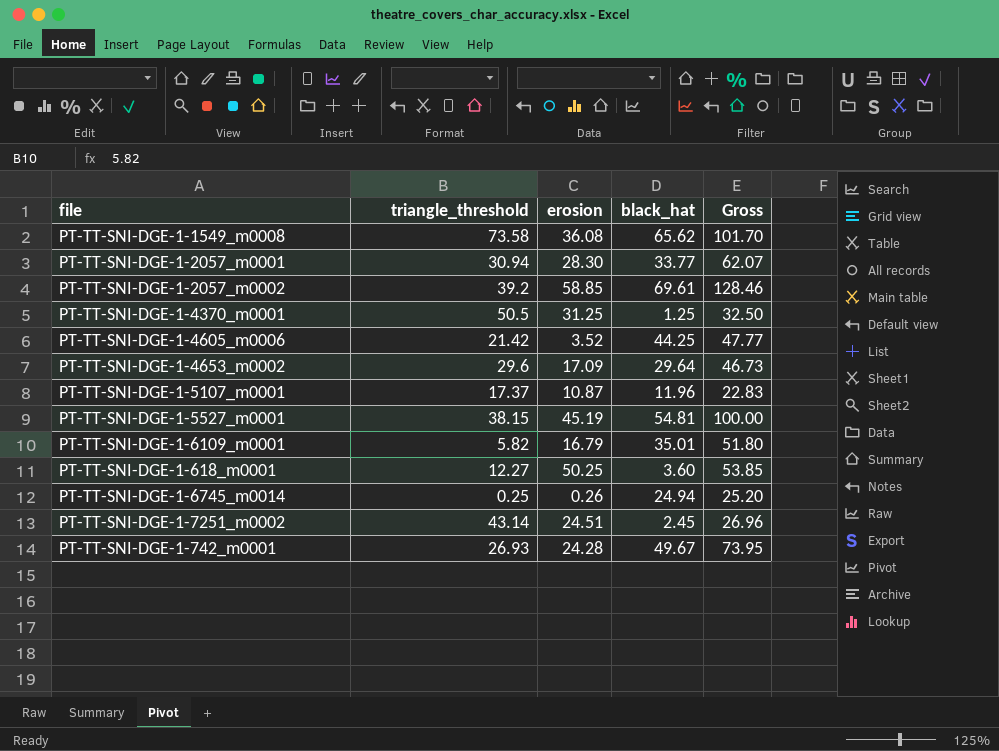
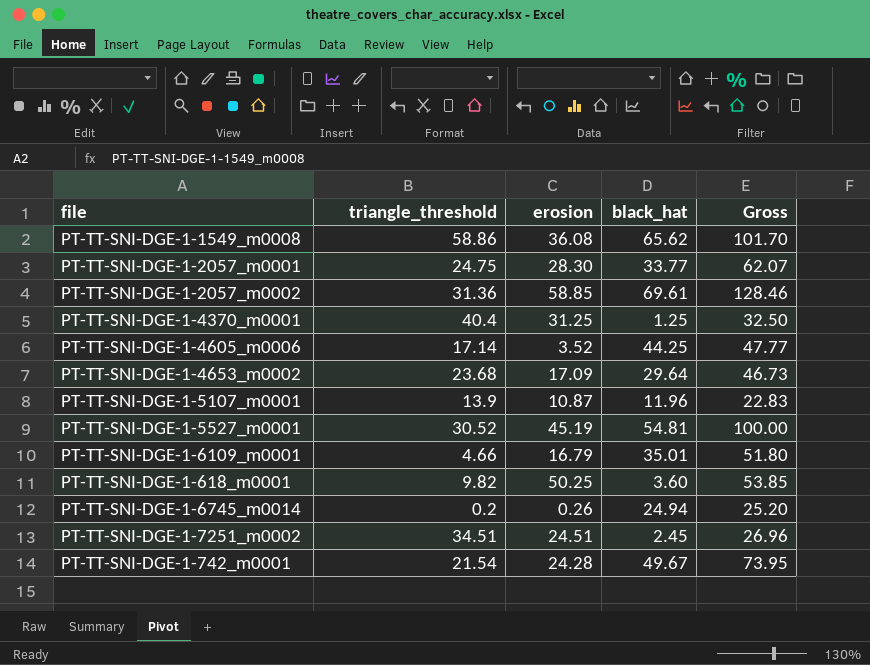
PT-TT-SNI-DGE-1-1549_m0008 | triangle_threshold: 73.58 -> 58.86
PT-TT-SNI-DGE-1-2057_m0001 | triangle_threshold: 30.94 -> 24.75
PT-TT-SNI-DGE-1-2057_m0002 | triangle_threshold: 39.2 -> 31.36
PT-TT-SNI-DGE-1-4370_m0001 | triangle_threshold: 50.5 -> 40.4
PT-TT-SNI-DGE-1-4605_m0006 | triangle_threshold: 21.42 -> 17.14
PT-TT-SNI-DGE-1-4653_m0002 | triangle_threshold: 29.6 -> 23.68
PT-TT-SNI-DGE-1-5107_m0001 | triangle_threshold: 17.37 -> 13.9
PT-TT-SNI-DGE-1-5527_m0001 | triangle_threshold: 38.15 -> 30.52
PT-TT-SNI-DGE-1-6109_m0001 | triangle_threshold: 5.82 -> 4.66
PT-TT-SNI-DGE-1-618_m0001 | triangle_threshold: 12.27 -> 9.82
PT-TT-SNI-DGE-1-6745_m0014 | triangle_threshold: 0.25 -> 0.2
PT-TT-SNI-DGE-1-7251_m0002 | triangle_threshold: 43.14 -> 34.51
PT-TT-SNI-DGE-1-742_m0001 | triangle_threshold: 26.93 -> 21.54

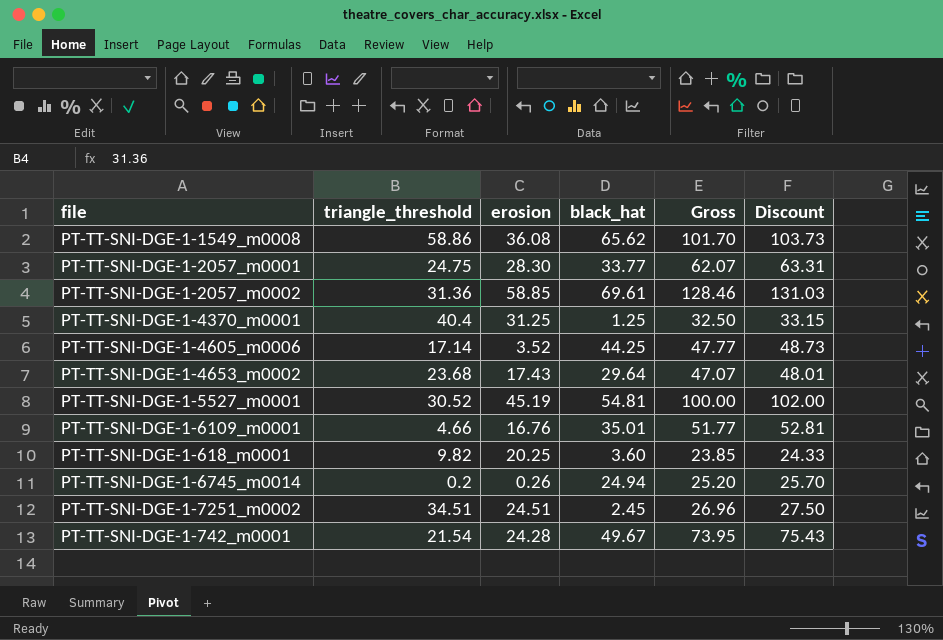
column Discount | formula: none -> [Gross] * 1.02
row PT-TT-SNI-DGE-1-5107_m0001: 13.9 | 10.87 | 11.96 | 22.83 -> none
PT-TT-SNI-DGE-1-4653_m0002 | erosion: 17.09 -> 17.43
PT-TT-SNI-DGE-1-4653_m0002 | Gross: 46.73 -> 47.07
PT-TT-SNI-DGE-1-6109_m0001 | erosion: 16.79 -> 16.76
PT-TT-SNI-DGE-1-6109_m0001 | Gross: 51.80 -> 51.77
PT-TT-SNI-DGE-1-618_m0001 | erosion: 50.25 -> 20.25
PT-TT-SNI-DGE-1-618_m0001 | Gross: 53.85 -> 23.85

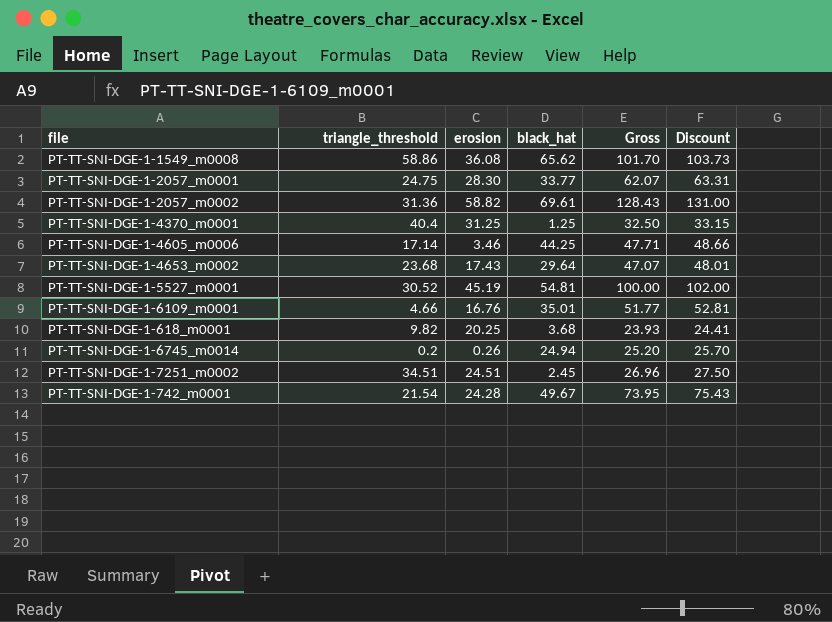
PT-TT-SNI-DGE-1-2057_m0002 | erosion: 58.85 -> 58.82
PT-TT-SNI-DGE-1-2057_m0002 | Gross: 128.46 -> 128.43
PT-TT-SNI-DGE-1-2057_m0002 | Discount: 131.03 -> 131.00
PT-TT-SNI-DGE-1-4605_m0006 | erosion: 3.52 -> 3.46
PT-TT-SNI-DGE-1-4605_m0006 | Gross: 47.77 -> 47.71
PT-TT-SNI-DGE-1-4605_m0006 | Discount: 48.73 -> 48.66
PT-TT-SNI-DGE-1-618_m0001 | black_hat: 3.60 -> 3.68
PT-TT-SNI-DGE-1-618_m0001 | Gross: 23.85 -> 23.93
PT-TT-SNI-DGE-1-618_m0001 | Discount: 24.33 -> 24.41

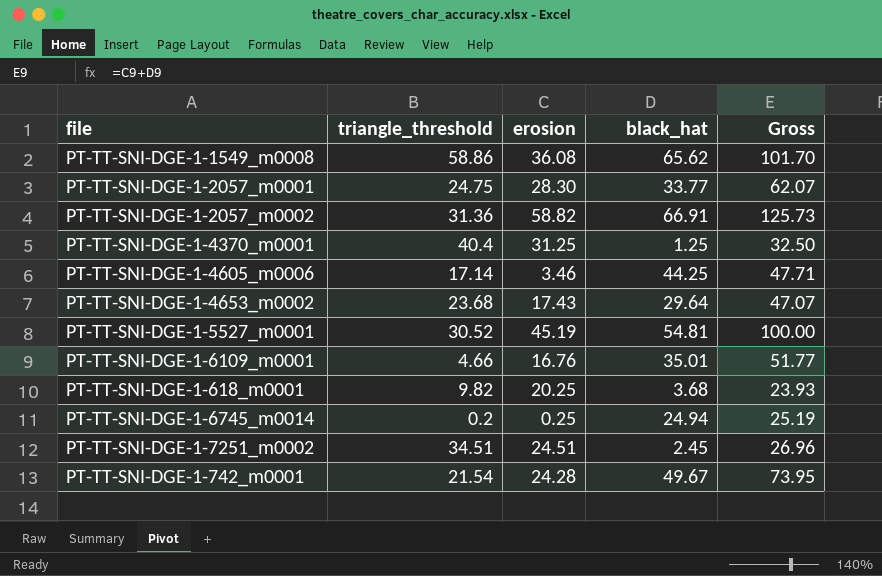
column Discount | formula: [Gross] * 1.02 -> none
PT-TT-SNI-DGE-1-2057_m0002 | black_hat: 69.61 -> 66.91
PT-TT-SNI-DGE-1-2057_m0002 | Gross: 128.43 -> 125.73
PT-TT-SNI-DGE-1-6745_m0014 | erosion: 0.26 -> 0.25
PT-TT-SNI-DGE-1-6745_m0014 | Gross: 25.20 -> 25.19

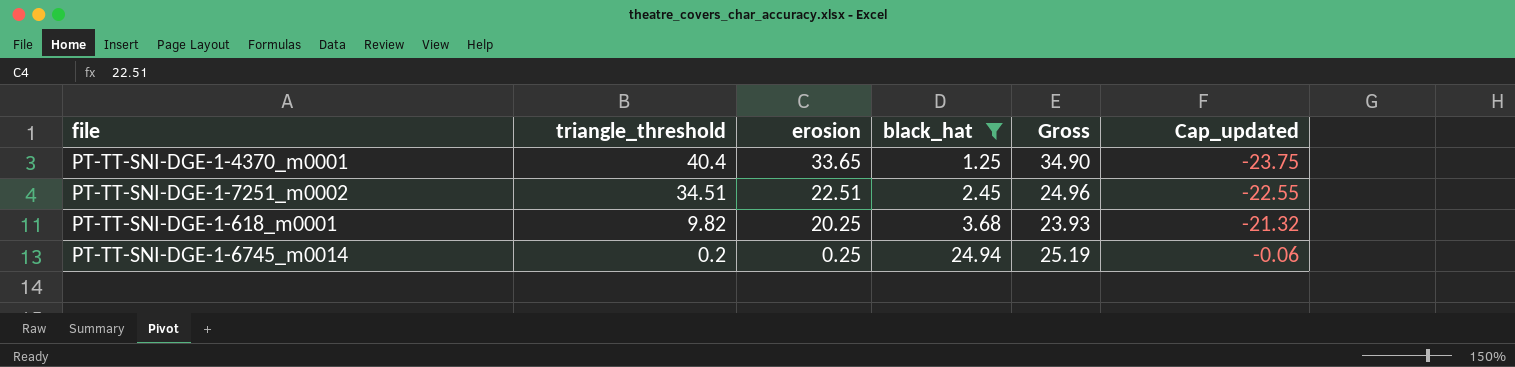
filter: none -> black_hat <= 24.94
row order: none -> triangle_threshold descending
column Cap_updated | formula: none -> [black_hat] - 25
PT-TT-SNI-DGE-1-4370_m0001 | erosion: 31.25 -> 33.65
PT-TT-SNI-DGE-1-4370_m0001 | Gross: 32.50 -> 34.90
PT-TT-SNI-DGE-1-7251_m0002 | erosion: 24.51 -> 22.51
PT-TT-SNI-DGE-1-7251_m0002 | Gross: 26.96 -> 24.96

